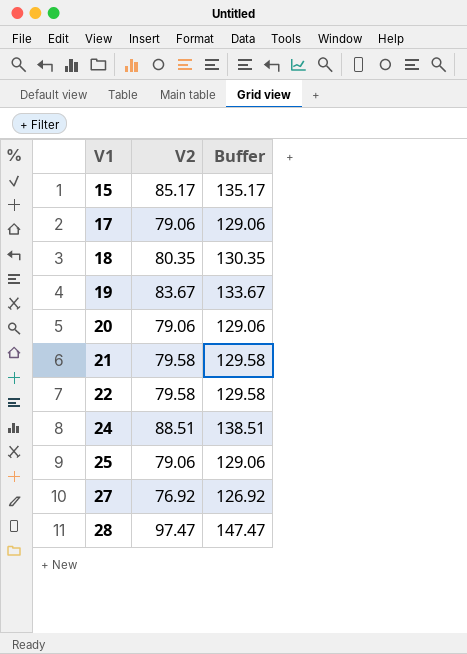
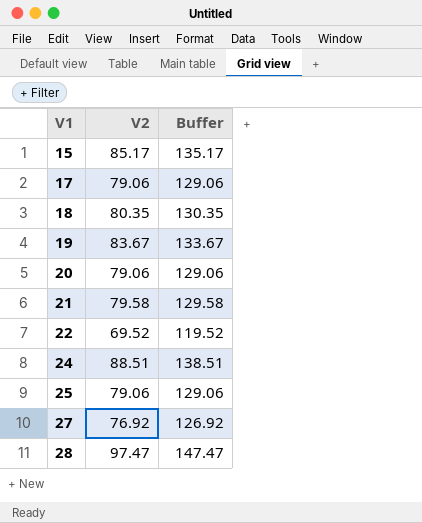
22 | V2: 79.58 -> 69.52
22 | Buffer: 129.58 -> 119.52

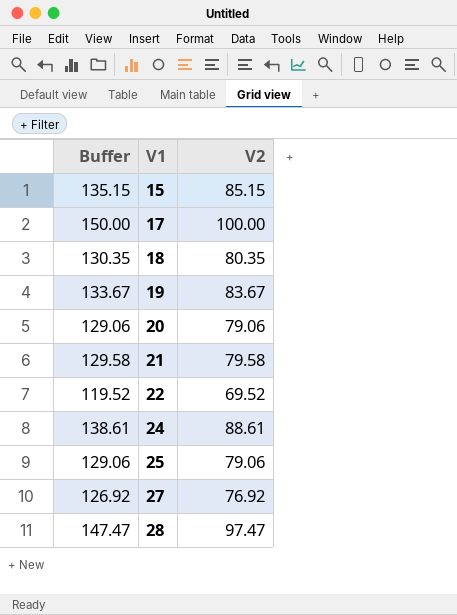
column Buffer | position: 3 -> 1
15 | Buffer: 135.17 -> 135.15
15 | V2: 85.17 -> 85.15
17 | Buffer: 129.06 -> 150.00
17 | V2: 79.06 -> 100.00
24 | Buffer: 138.51 -> 138.61
24 | V2: 88.51 -> 88.61

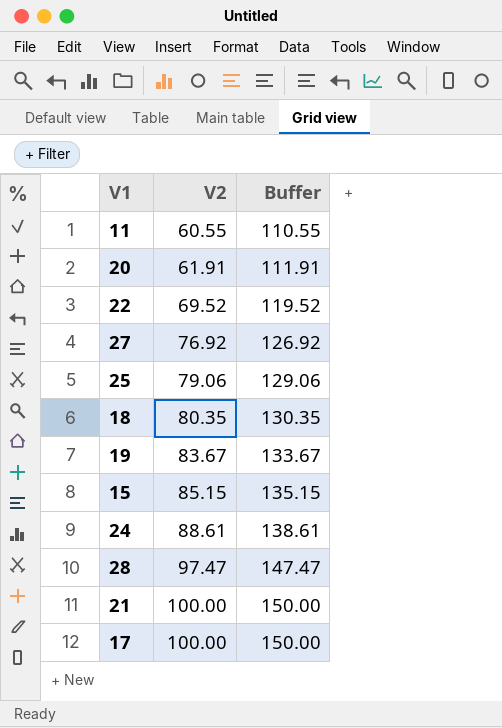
row order: V1 ascending -> V2 ascending
column Buffer | position: 1 -> 3
row 11: none -> 60.55 | 110.55
20 | V2: 79.06 -> 61.91
20 | Buffer: 129.06 -> 111.91
21 | V2: 79.58 -> 100.00
21 | Buffer: 129.58 -> 150.00

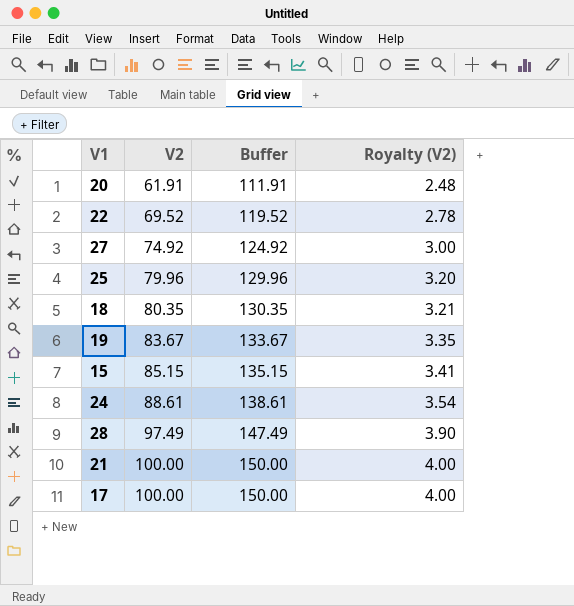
column Royalty (V2) | formula: none -> [V2] * 0.04
row 11: 60.55 | 110.55 -> none
27 | V2: 76.92 -> 74.92
27 | Buffer: 126.92 -> 124.92
25 | V2: 79.06 -> 79.96
25 | Buffer: 129.06 -> 129.96
28 | V2: 97.47 -> 97.49
28 | Buffer: 147.47 -> 147.49

